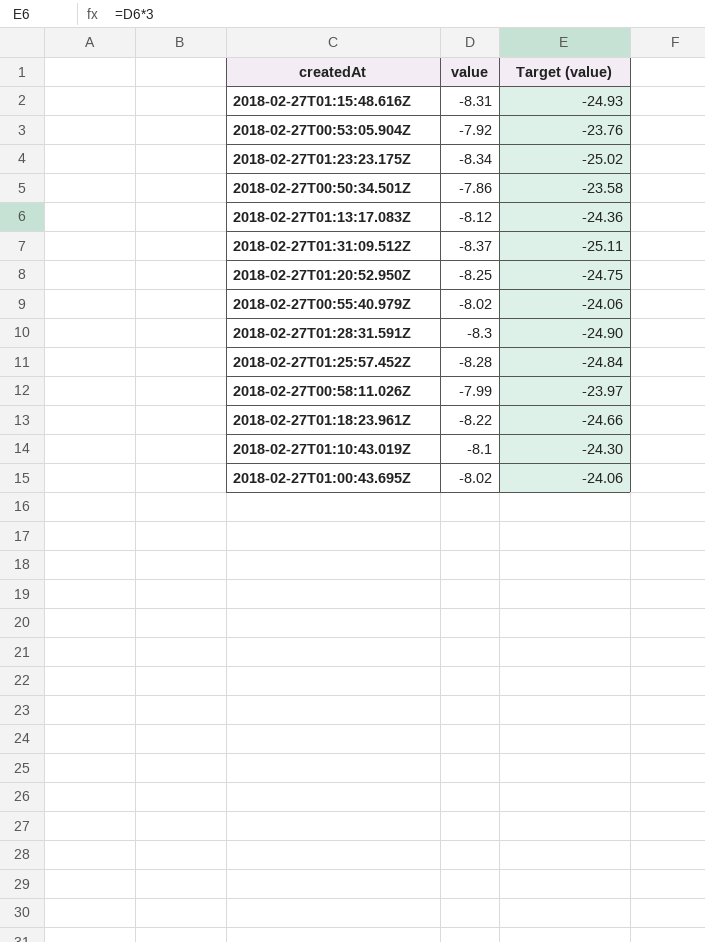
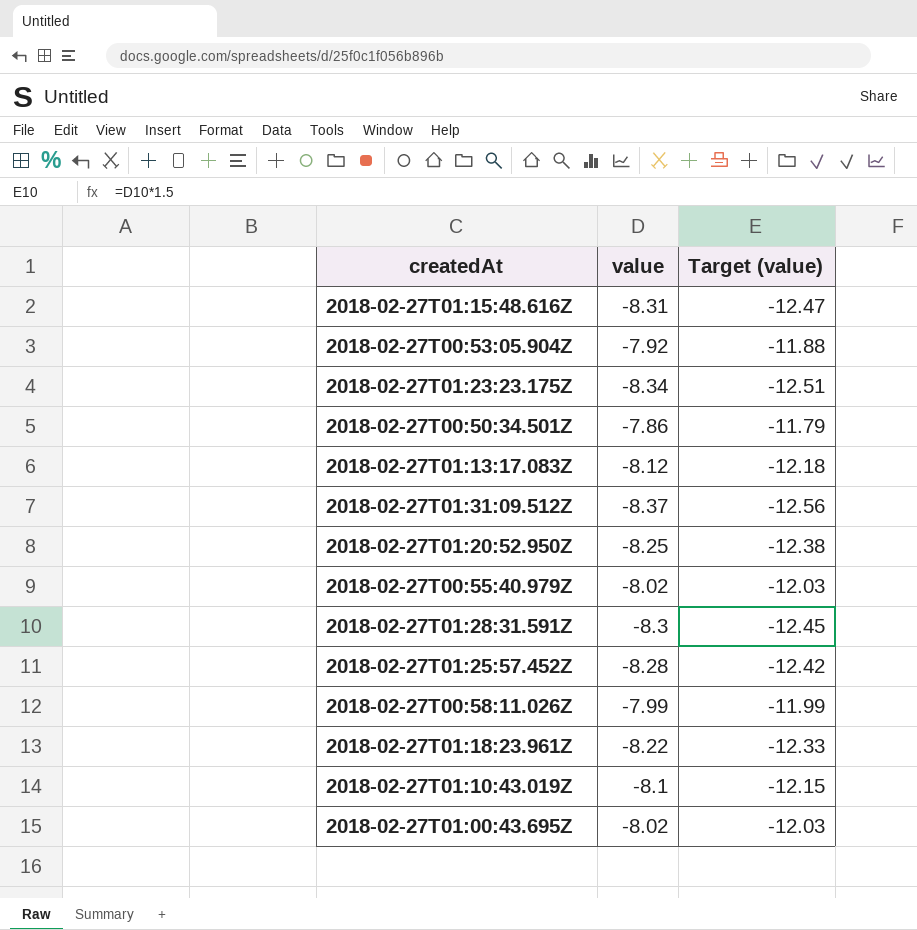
column Target (value) | formula: [value] * 3 -> [value] * 1.5

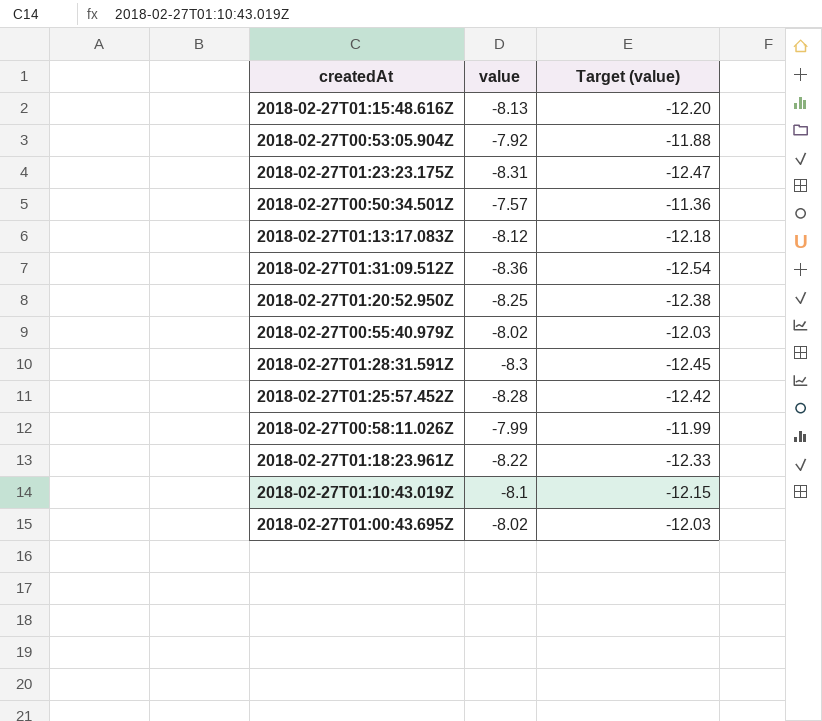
2018-02-27T01:15:48.616Z | value: -8.31 -> -8.13
2018-02-27T01:15:48.616Z | Target (value): -12.47 -> -12.20
2018-02-27T01:23:23.175Z | value: -8.34 -> -8.31
2018-02-27T01:23:23.175Z | Target (value): -12.51 -> -12.47
2018-02-27T00:50:34.501Z | value: -7.86 -> -7.57
2018-02-27T00:50:34.501Z | Target (value): -11.79 -> -11.36
2018-02-27T01:31:09.512Z | value: -8.37 -> -8.36
2018-02-27T01:31:09.512Z | Target (value): -12.56 -> -12.54

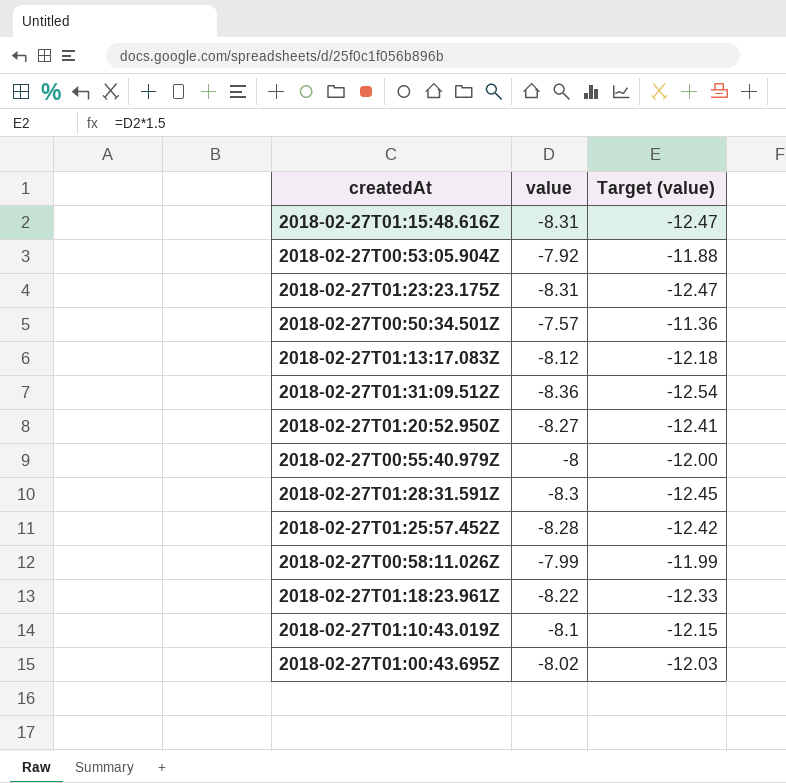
2018-02-27T01:15:48.616Z | value: -8.13 -> -8.31
2018-02-27T01:15:48.616Z | Target (value): -12.20 -> -12.47
2018-02-27T01:20:52.950Z | value: -8.25 -> -8.27
2018-02-27T01:20:52.950Z | Target (value): -12.38 -> -12.41
2018-02-27T00:55:40.979Z | value: -8.02 -> -8
2018-02-27T00:55:40.979Z | Target (value): -12.03 -> -12.00

